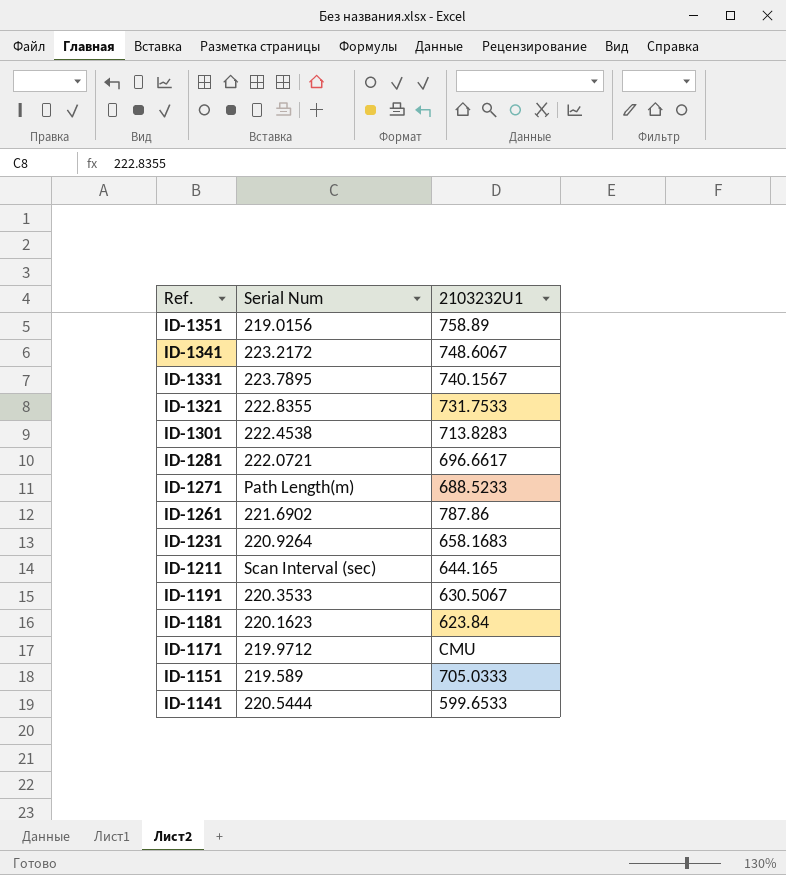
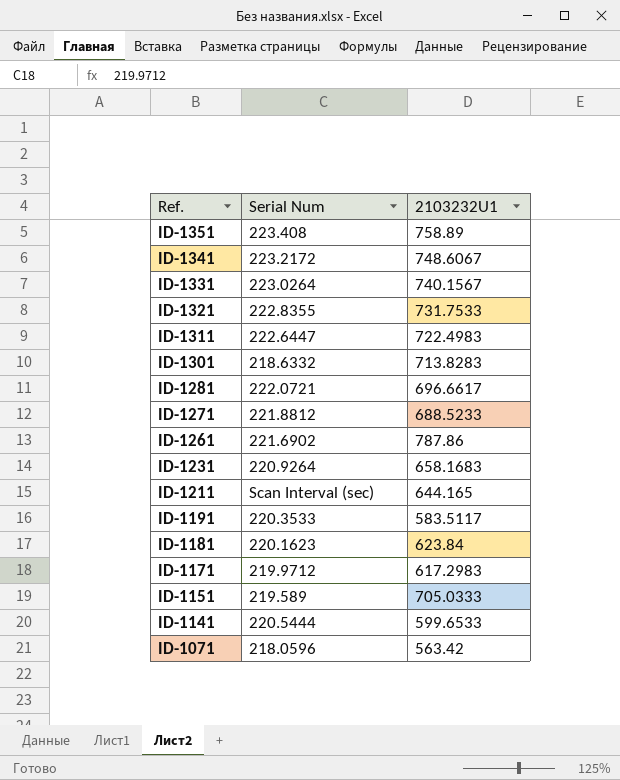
ID-1351 | Serial Num: 219.0156 -> 223.408
ID-1331 | Serial Num: 223.7895 -> 223.0264
row ID-1311: none -> 222.6447 | 722.4983
ID-1301 | Serial Num: 222.4538 -> 218.6332
ID-1271 | Serial Num: Path Length(m) -> 221.8812
ID-1191 | 2103232U1: 630.5067 -> 583.5117
ID-1171 | 2103232U1: CMU -> 617.2983
row ID-1071: none -> 218.0596 | 563.42

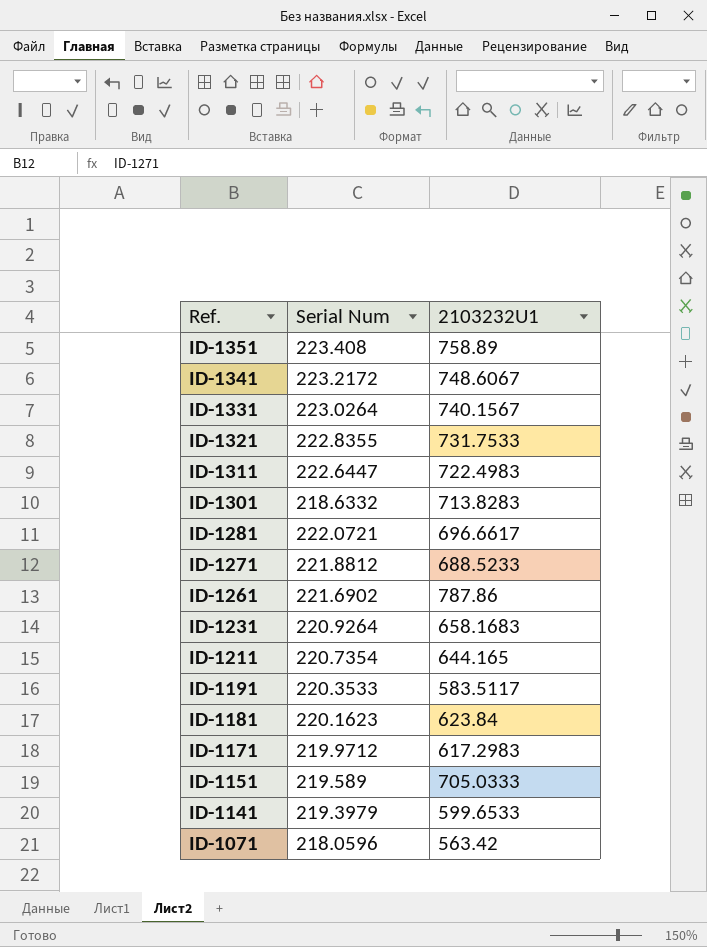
ID-1211 | Serial Num: Scan Interval (sec) -> 220.7354
ID-1141 | Serial Num: 220.5444 -> 219.3979

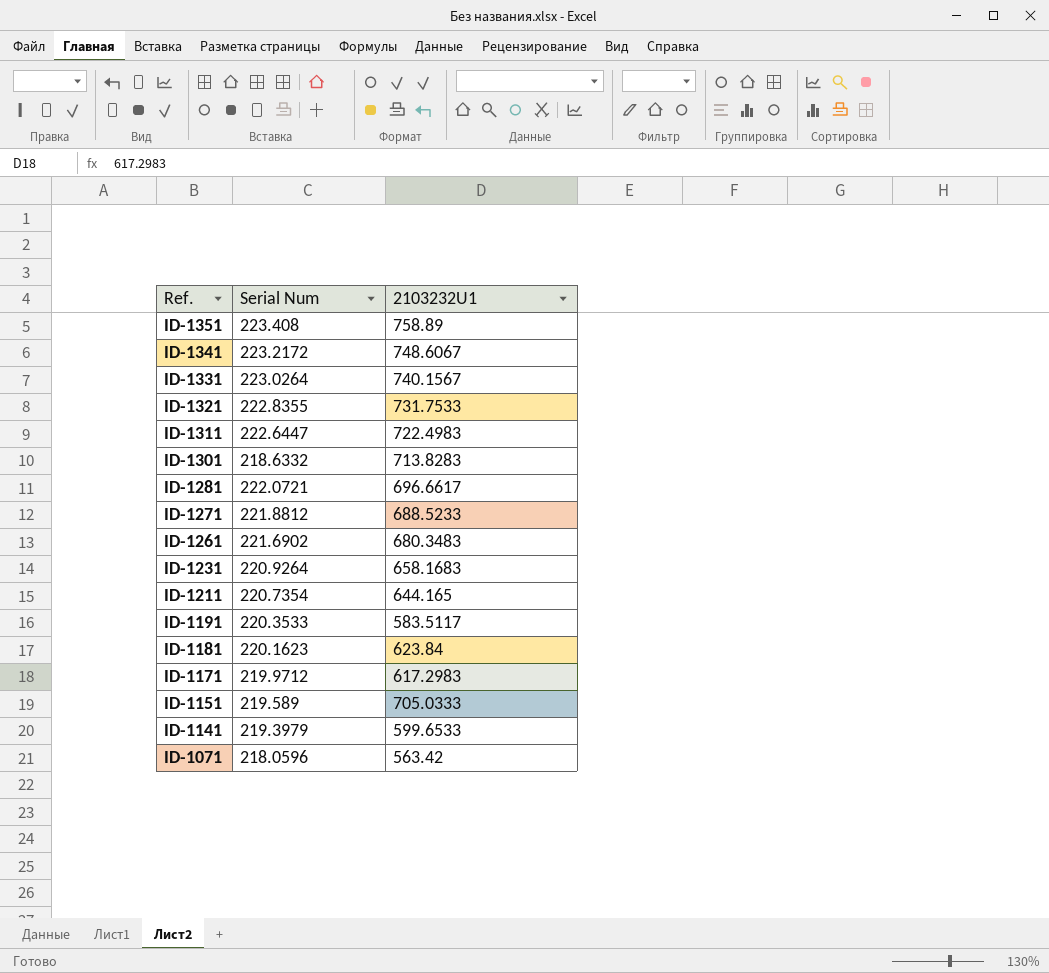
ID-1261 | 2103232U1: 787.86 -> 680.3483

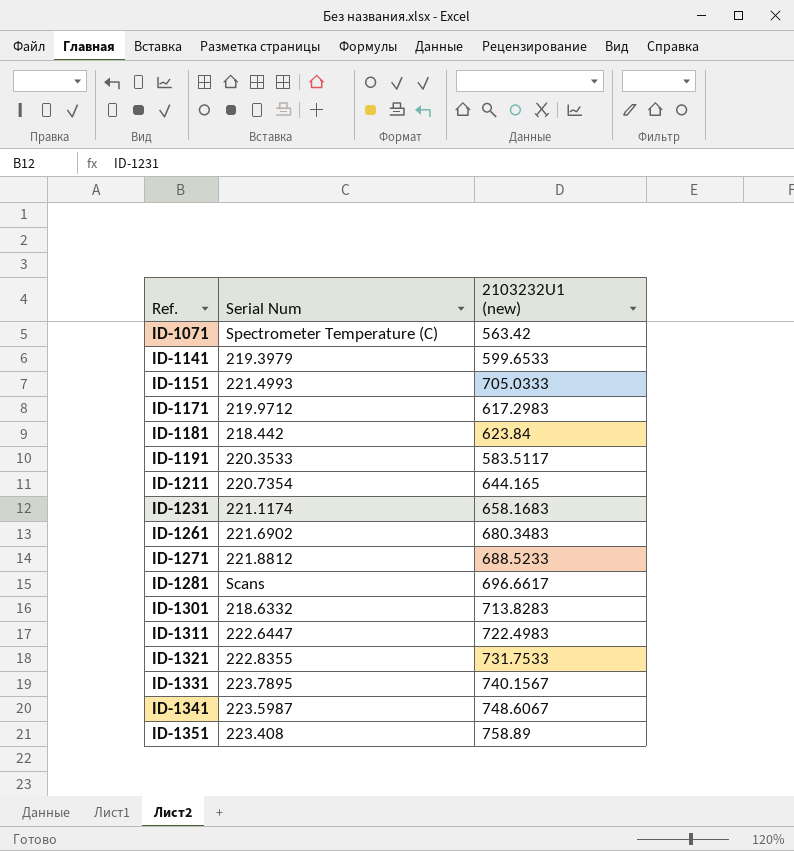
row order: Ref. descending -> Ref. ascending
column name: 2103232U1 -> 2103232U1 (new)
ID-1071 | Serial Num: 218.0596 -> Spectrometer Temperature (C)
ID-1151 | Serial Num: 219.589 -> 221.4993
ID-1181 | Serial Num: 220.1623 -> 218.442
ID-1231 | Serial Num: 220.9264 -> 221.1174
ID-1281 | Serial Num: 222.0721 -> Scans
ID-1331 | Serial Num: 223.0264 -> 223.7895
ID-1341 | Serial Num: 223.2172 -> 223.5987

